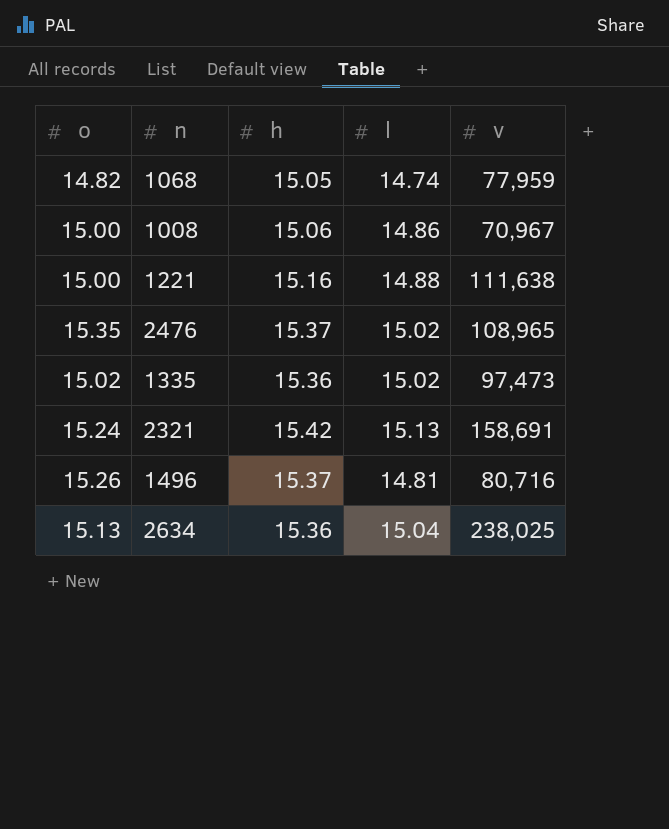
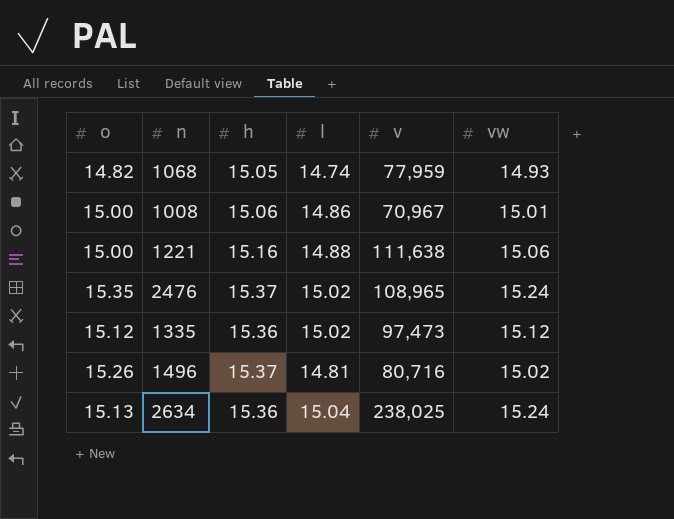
column vw | position: none -> 6
row 2321: 15.24 | 15.42 | 15.13 | 158,691 -> none
1335 | o: 15.02 -> 15.12

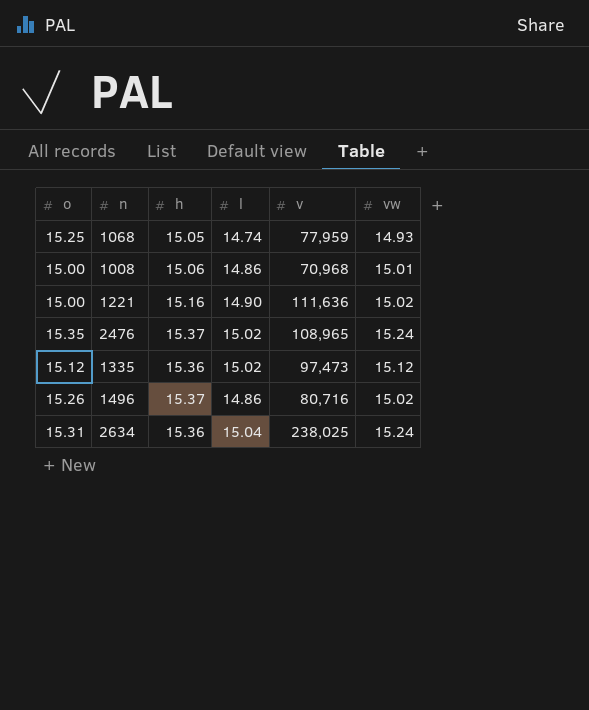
1068 | o: 14.82 -> 15.25
1008 | v: 70,967 -> 70,968
1221 | l: 14.88 -> 14.90
1221 | v: 111,638 -> 111,636
1221 | vw: 15.06 -> 15.02
1496 | l: 14.81 -> 14.86
2634 | o: 15.13 -> 15.31

